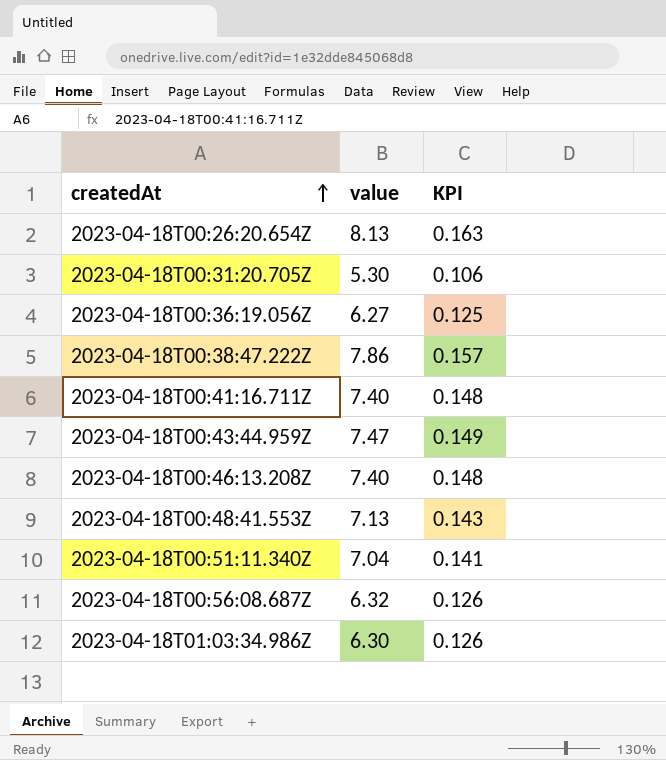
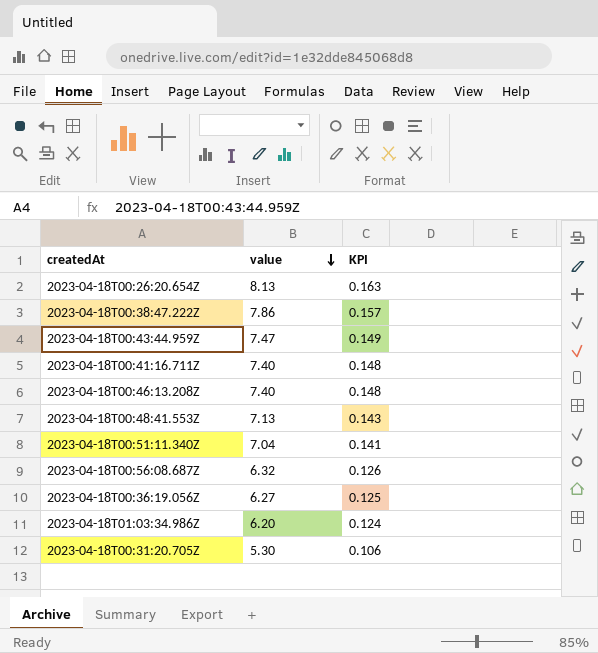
row order: createdAt ascending -> value descending
2023-04-18T01:03:34.986Z | value: 6.30 -> 6.20
2023-04-18T01:03:34.986Z | KPI: 0.126 -> 0.124

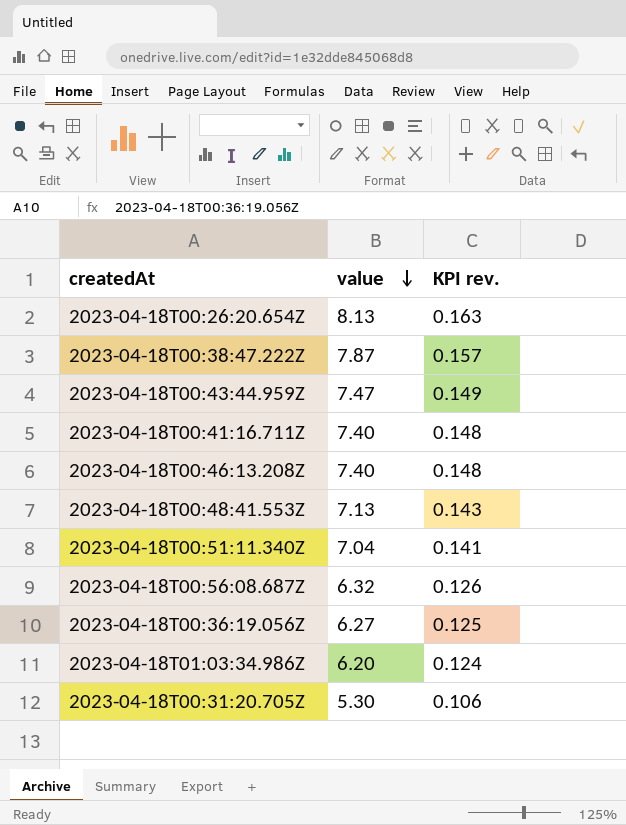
column name: KPI -> KPI rev.
2023-04-18T00:38:47.222Z | value: 7.86 -> 7.87

